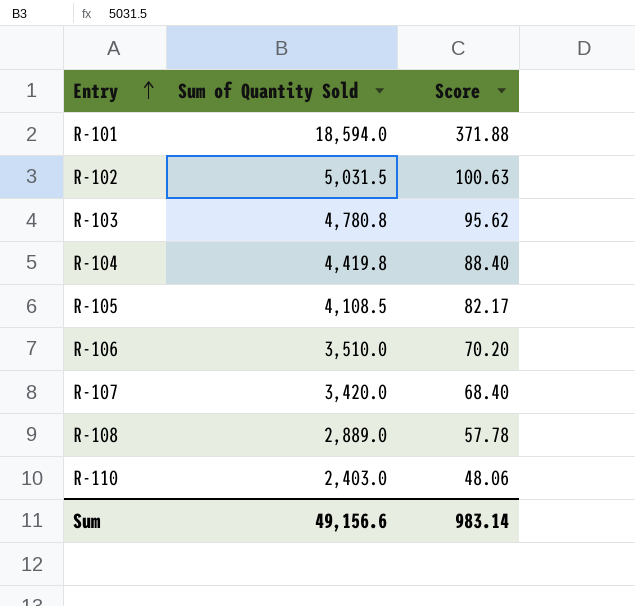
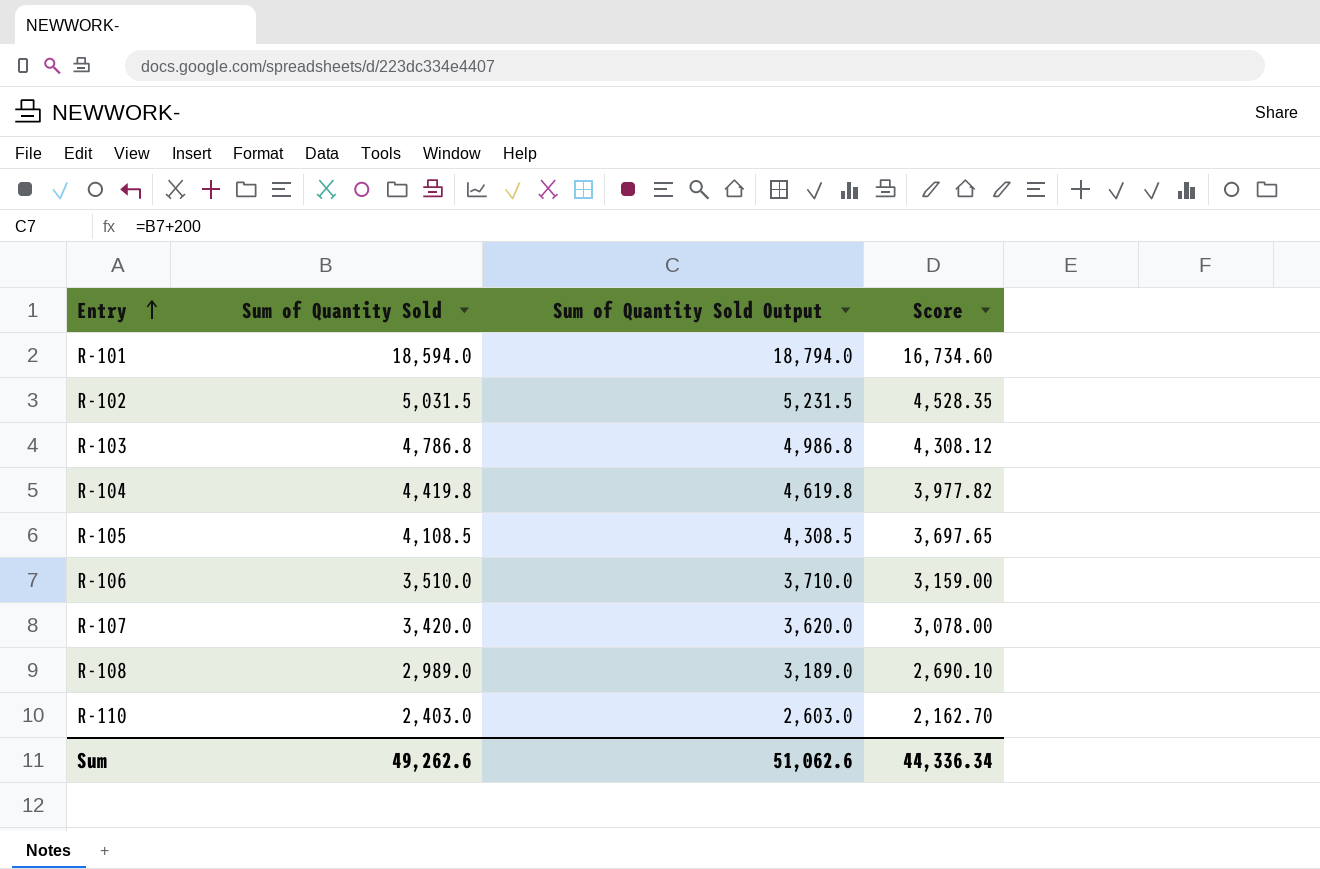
column Sum of Quantity Sold Output | formula: none -> [Sum of Quantity Sold] + 200
column Score | formula: [Sum of Quantity Sold] * 0.02 -> [Sum of Quantity Sold] * 0.9
R-103 | Sum of Quantity Sold: 4,780.8 -> 4,786.8
R-108 | Sum of Quantity Sold: 2,889.0 -> 2,989.0
Sum | Sum of Quantity Sold: 49,156.6 -> 49,262.6
Sum | Score: 983.14 -> 44,336.34

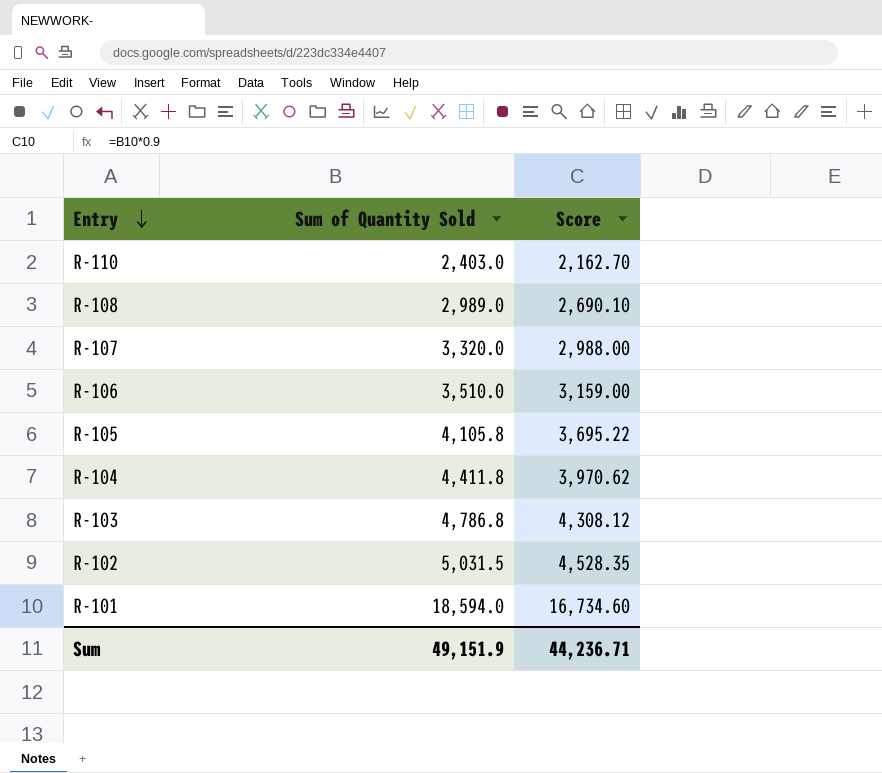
row order: Entry ascending -> Entry descending
column Sum of Quantity Sold Output | formula: [Sum of Quantity Sold] + 200 -> none
R-107 | Sum of Quantity Sold: 3,420.0 -> 3,320.0
R-107 | Score: 3,078.00 -> 2,988.00
R-105 | Sum of Quantity Sold: 4,108.5 -> 4,105.8
R-105 | Score: 3,697.65 -> 3,695.22
R-104 | Sum of Quantity Sold: 4,419.8 -> 4,411.8
R-104 | Score: 3,977.82 -> 3,970.62
Sum | Sum of Quantity Sold: 49,262.6 -> 49,151.9
Sum | Score: 44,336.34 -> 44,236.71

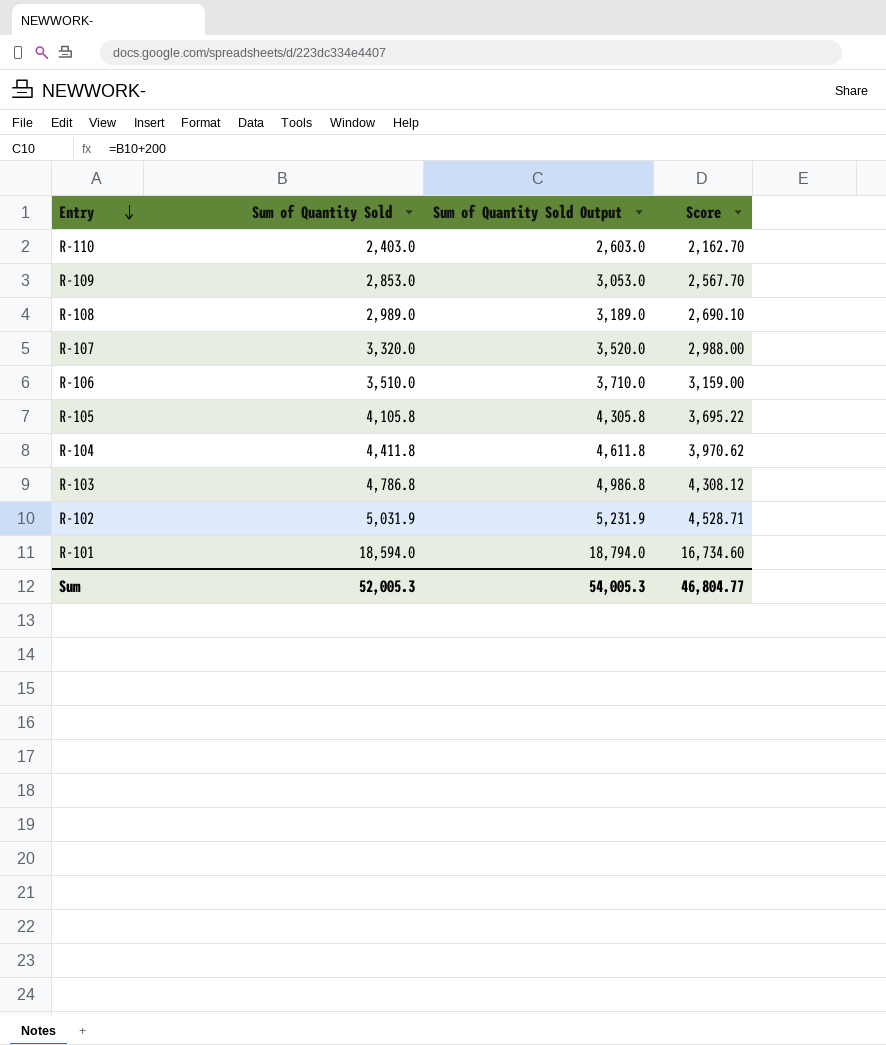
column Sum of Quantity Sold Output | formula: none -> [Sum of Quantity Sold] + 200
row R-109: none -> 2,853.0 | 3,053.0 | 2,567.70
R-102 | Sum of Quantity Sold: 5,031.5 -> 5,031.9
R-102 | Score: 4,528.35 -> 4,528.71
Sum | Sum of Quantity Sold: 49,151.9 -> 52,005.3
Sum | Score: 44,236.71 -> 46,804.77

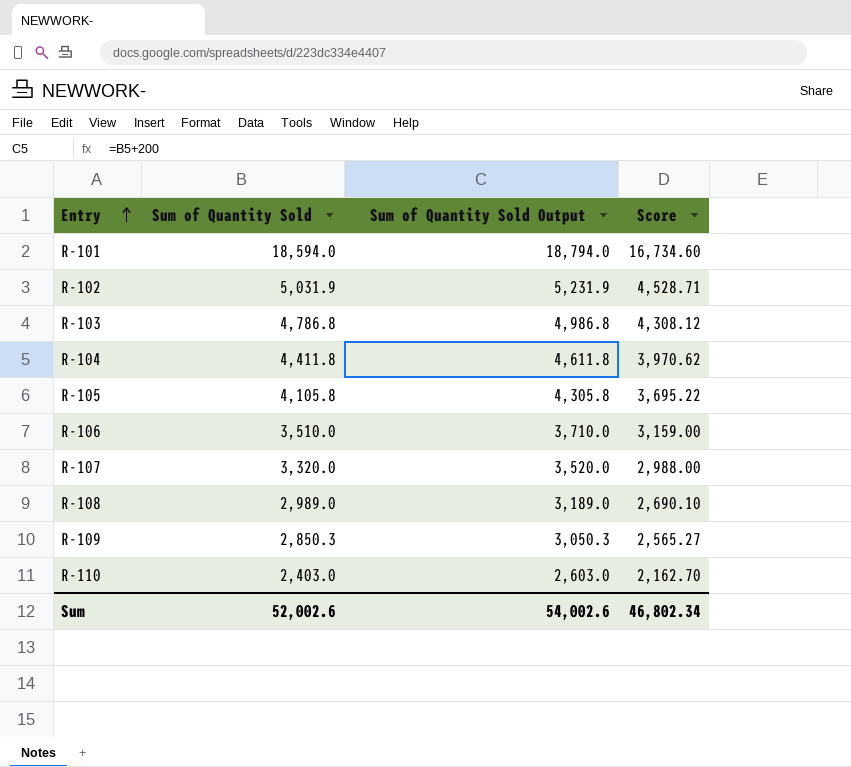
row order: Entry descending -> Entry ascending
R-109 | Sum of Quantity Sold: 2,853.0 -> 2,850.3
R-109 | Sum of Quantity Sold Output: 3,053.0 -> 3,050.3
R-109 | Score: 2,567.70 -> 2,565.27
Sum | Sum of Quantity Sold: 52,005.3 -> 52,002.6
Sum | Sum of Quantity Sold Output: 54,005.3 -> 54,002.6
Sum | Score: 46,804.77 -> 46,802.34

